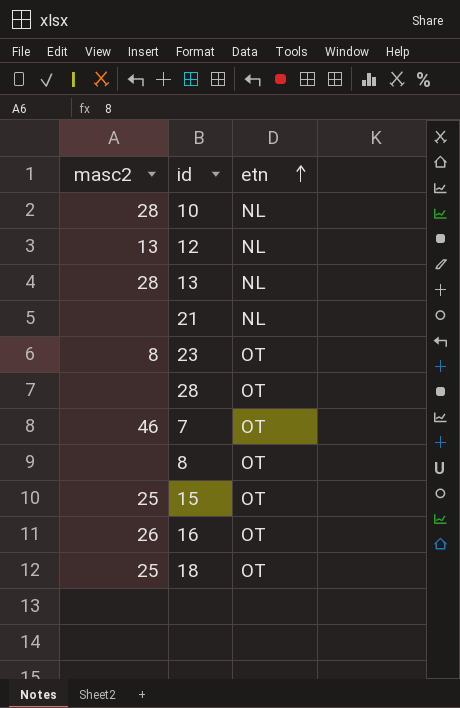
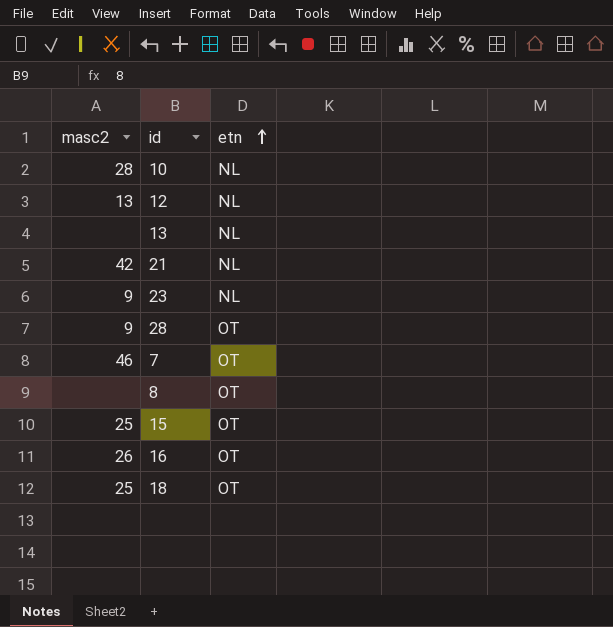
13 | masc2: 28 -> none
21 | masc2: none -> 42
23 | masc2: 8 -> 9
23 | etn: OT -> NL
28 | masc2: none -> 9

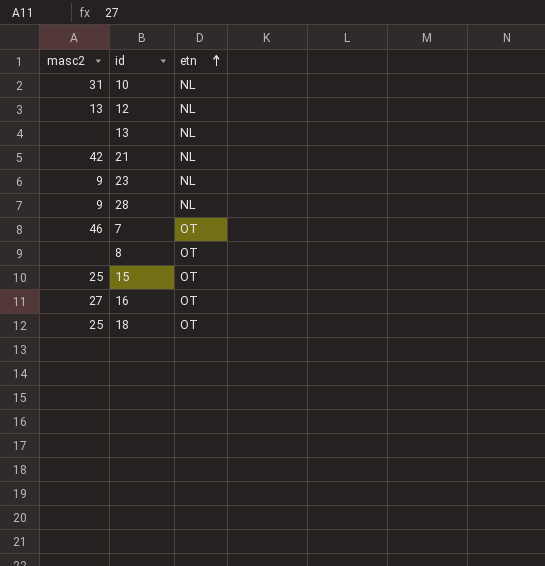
10 | masc2: 28 -> 31
28 | etn: OT -> NL
16 | masc2: 26 -> 27

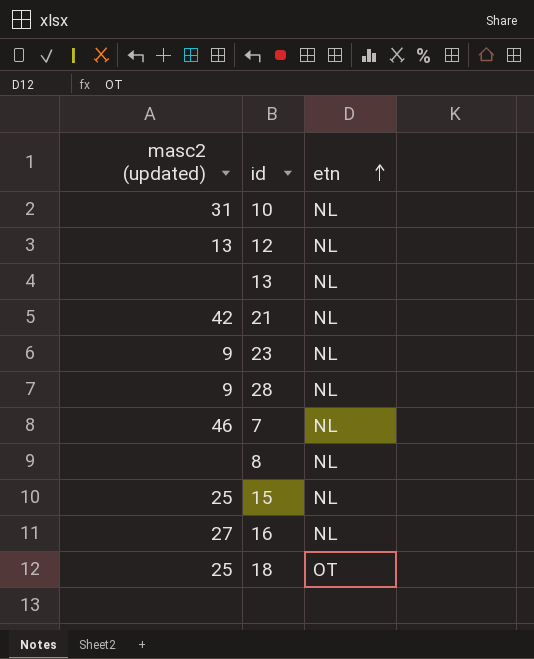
column name: masc2 -> masc2 (updated)
7 | etn: OT -> NL
8 | etn: OT -> NL
15 | etn: OT -> NL
16 | etn: OT -> NL

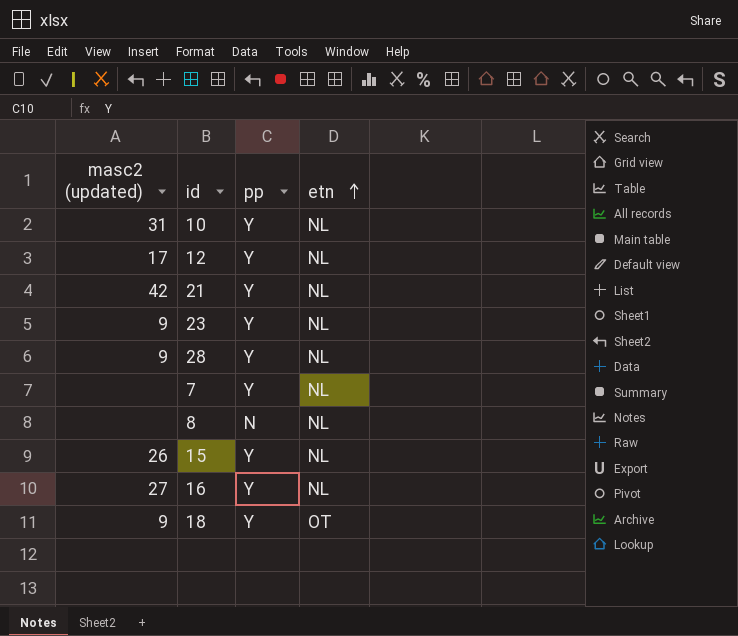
column pp | position: none -> 3
row 13: none | NL -> none
12 | masc2 (updated): 13 -> 17
7 | masc2 (updated): 46 -> none
15 | masc2 (updated): 25 -> 26
18 | masc2 (updated): 25 -> 9

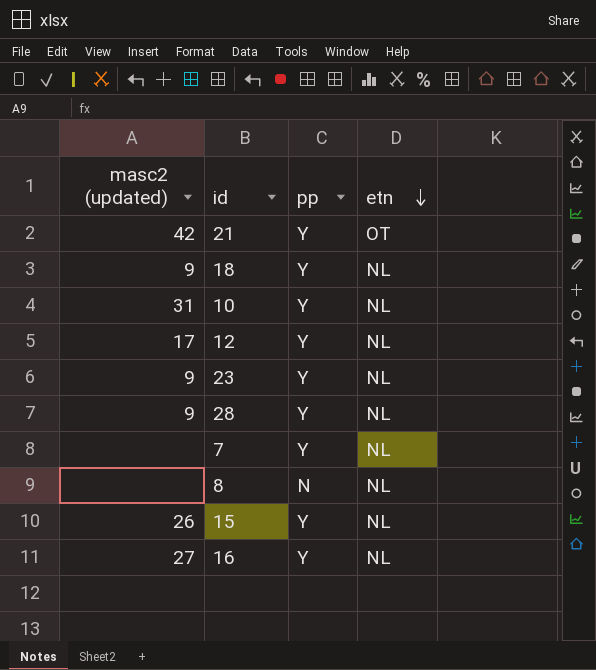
row order: etn ascending -> etn descending
21 | etn: NL -> OT
18 | etn: OT -> NL

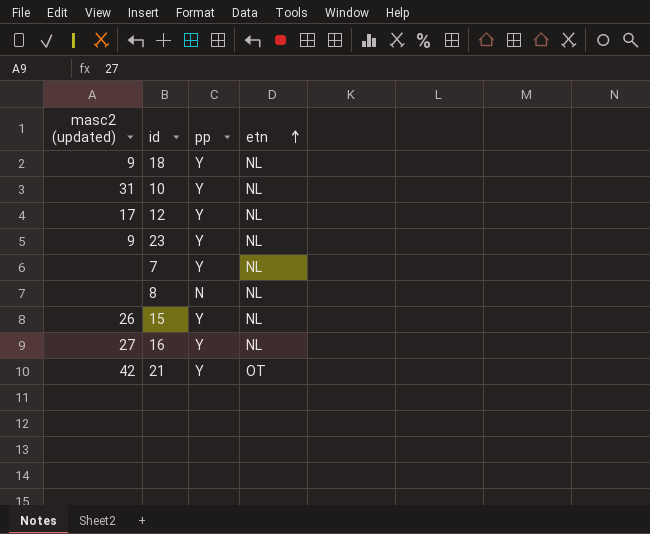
row order: etn descending -> etn ascending
row 28: 9 | Y | NL -> none

